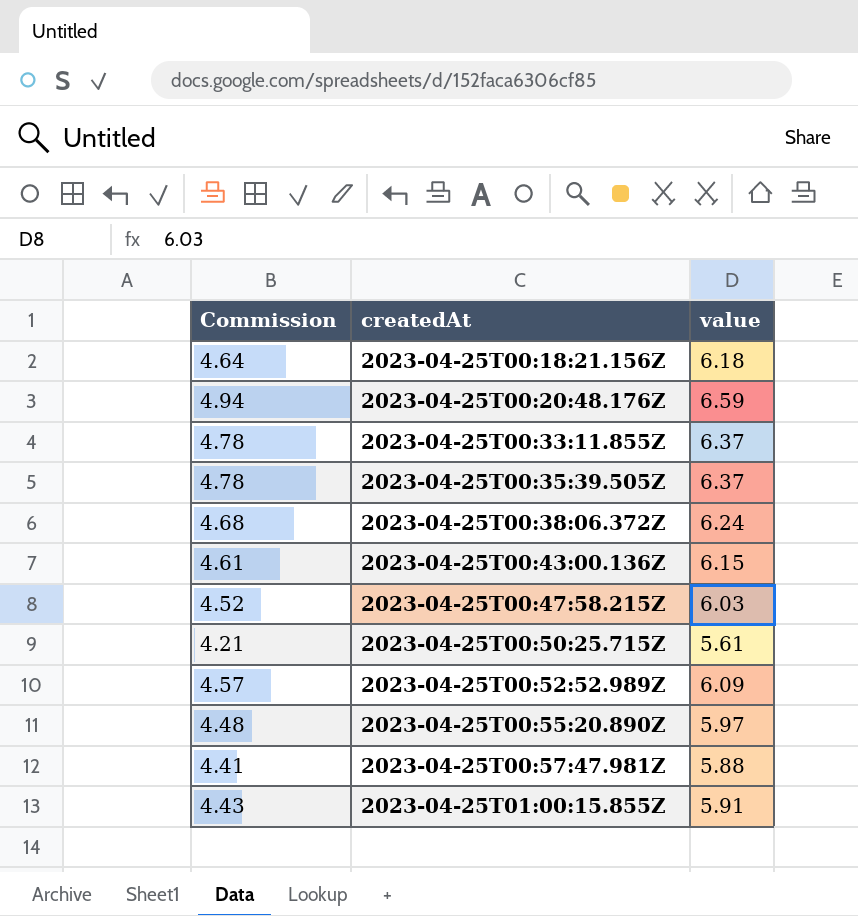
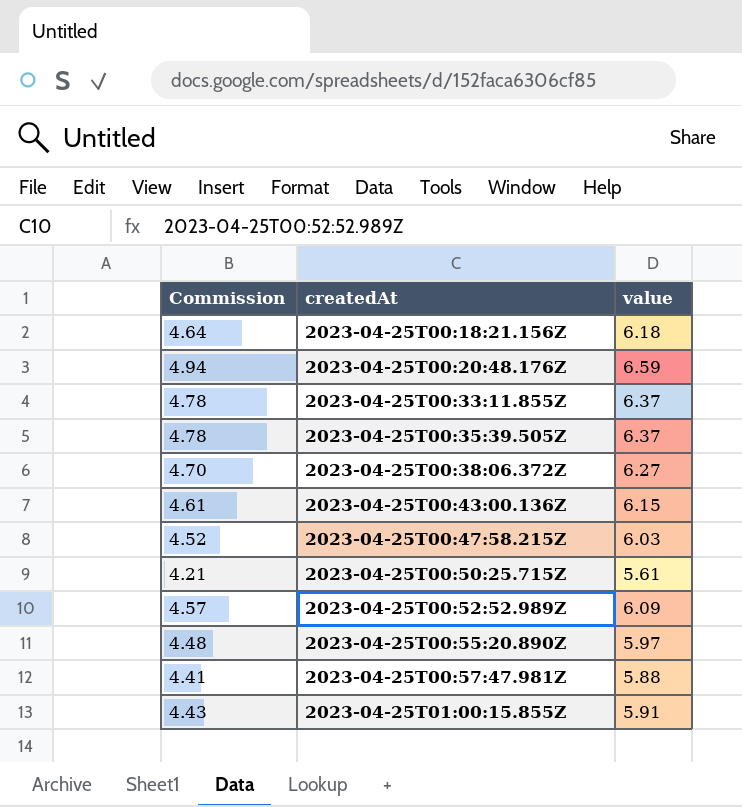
2023-04-25T00:38:06.372Z | Commission: 4.68 -> 4.70
2023-04-25T00:38:06.372Z | value: 6.24 -> 6.27

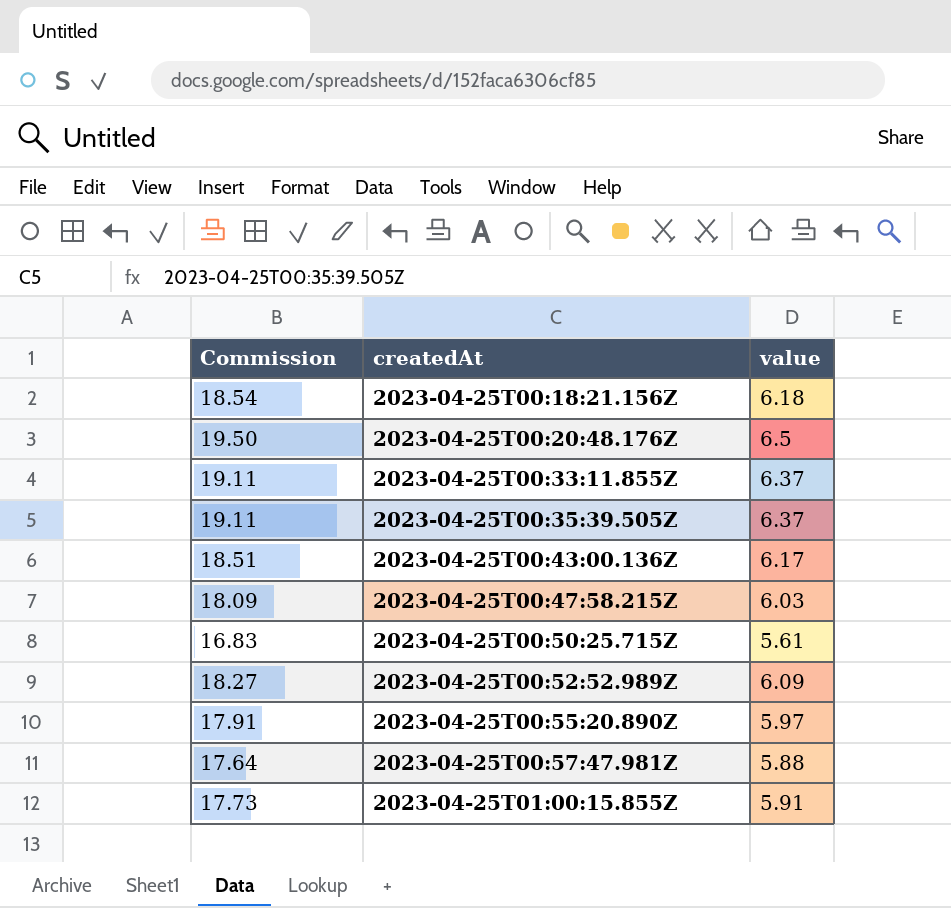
column Commission | formula: [value] * 0.75 -> [value] * 3
row 2023-04-25T00:38:06.372Z: 4.70 | 6.27 -> none
2023-04-25T00:20:48.176Z | value: 6.59 -> 6.5
2023-04-25T00:43:00.136Z | value: 6.15 -> 6.17

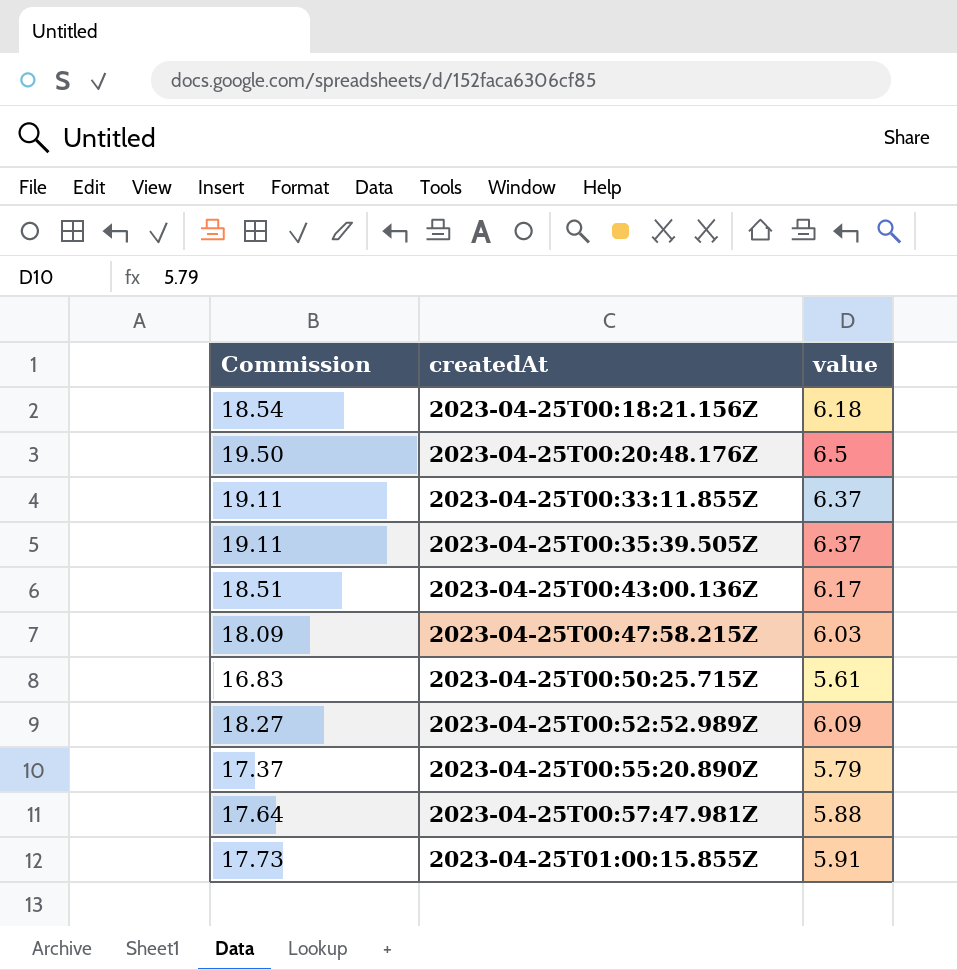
2023-04-25T00:55:20.890Z | Commission: 17.91 -> 17.37
2023-04-25T00:55:20.890Z | value: 5.97 -> 5.79

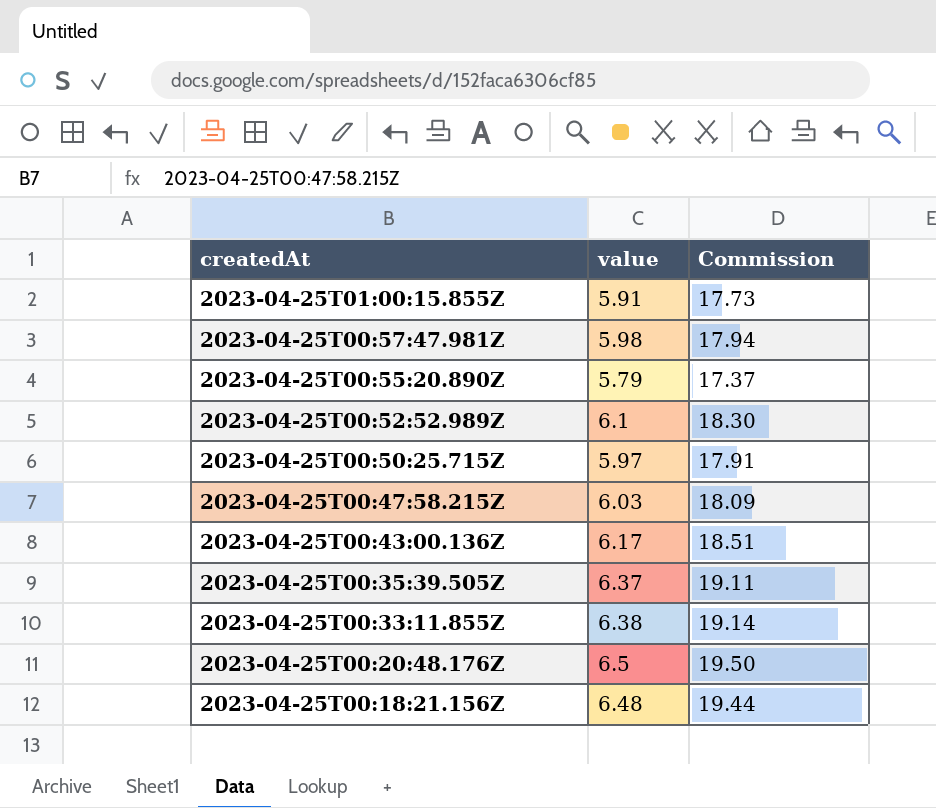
row order: createdAt ascending -> createdAt descending
column Commission | position: 1 -> 3
2023-04-25T00:57:47.981Z | value: 5.88 -> 5.98
2023-04-25T00:57:47.981Z | Commission: 17.64 -> 17.94
2023-04-25T00:52:52.989Z | value: 6.09 -> 6.1
2023-04-25T00:52:52.989Z | Commission: 18.27 -> 18.30
2023-04-25T00:50:25.715Z | value: 5.61 -> 5.97
2023-04-25T00:50:25.715Z | Commission: 16.83 -> 17.91
2023-04-25T00:33:11.855Z | value: 6.37 -> 6.38
2023-04-25T00:33:11.855Z | Commission: 19.11 -> 19.14
2023-04-25T00:18:21.156Z | value: 6.18 -> 6.48
2023-04-25T00:18:21.156Z | Commission: 18.54 -> 19.44

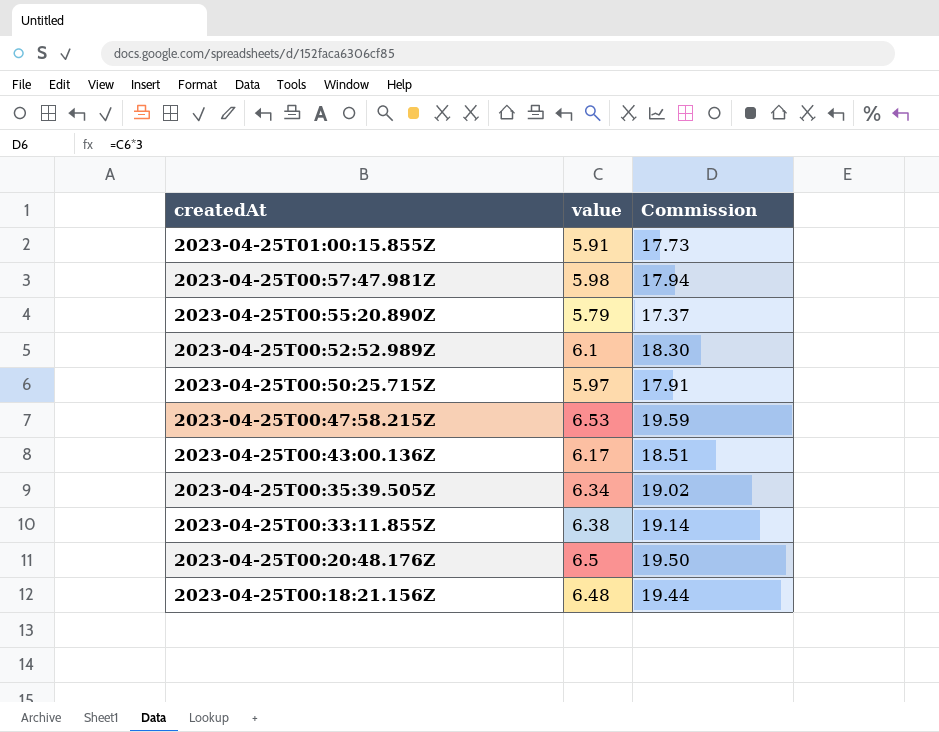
2023-04-25T00:47:58.215Z | value: 6.03 -> 6.53
2023-04-25T00:47:58.215Z | Commission: 18.09 -> 19.59
2023-04-25T00:35:39.505Z | value: 6.37 -> 6.34
2023-04-25T00:35:39.505Z | Commission: 19.11 -> 19.02

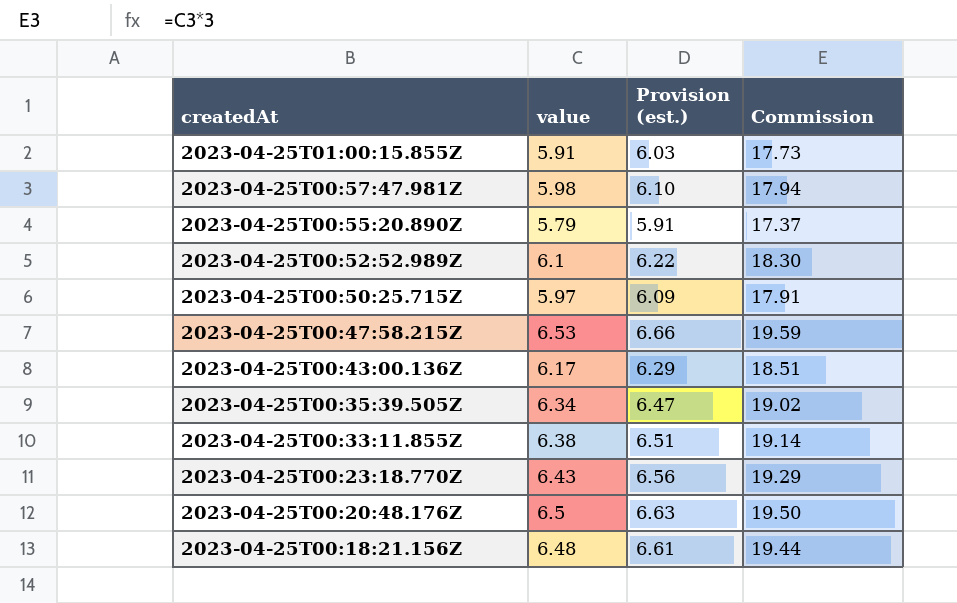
column Provision (est.) | formula: none -> [value] * 1.02
row 2023-04-25T00:23:18.770Z: none -> 6.43 | 6.56 | 19.29

